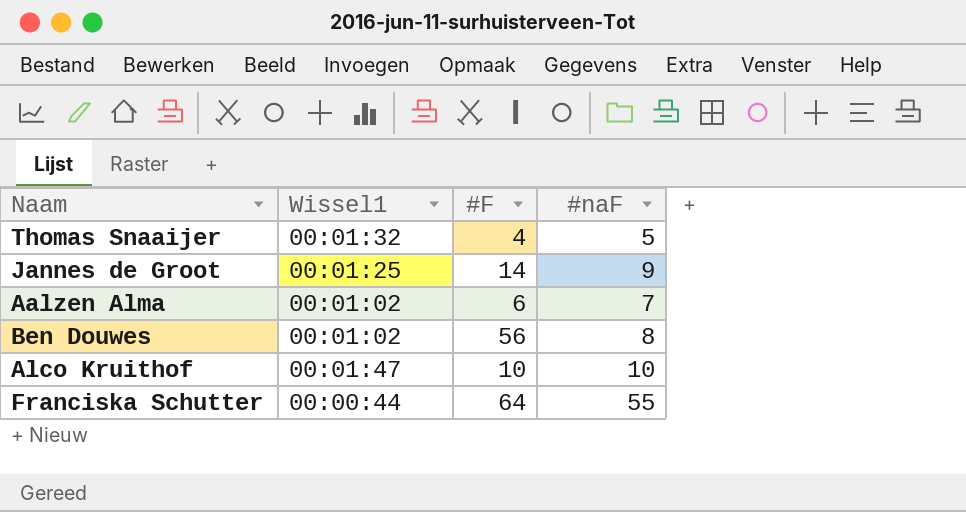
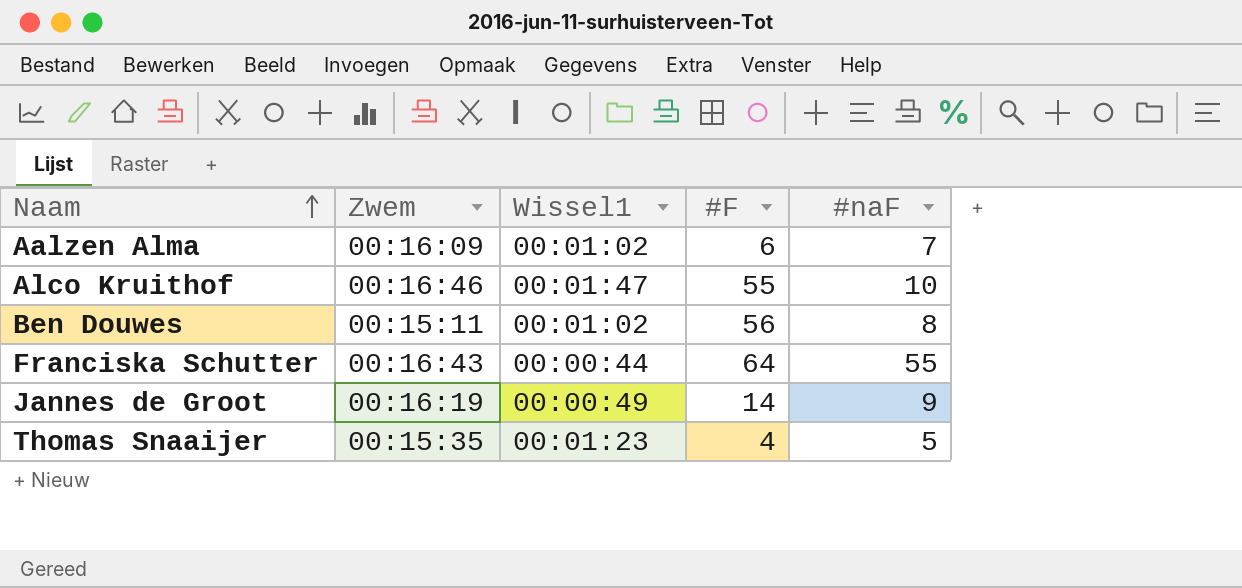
row order: none -> Naam ascending
column Zwem | position: none -> 2
Alco Kruithof | #F: 10 -> 55
Jannes de Groot | Wissel1: 00:01:25 -> 00:00:49
Thomas Snaaijer | Wissel1: 00:01:32 -> 00:01:23

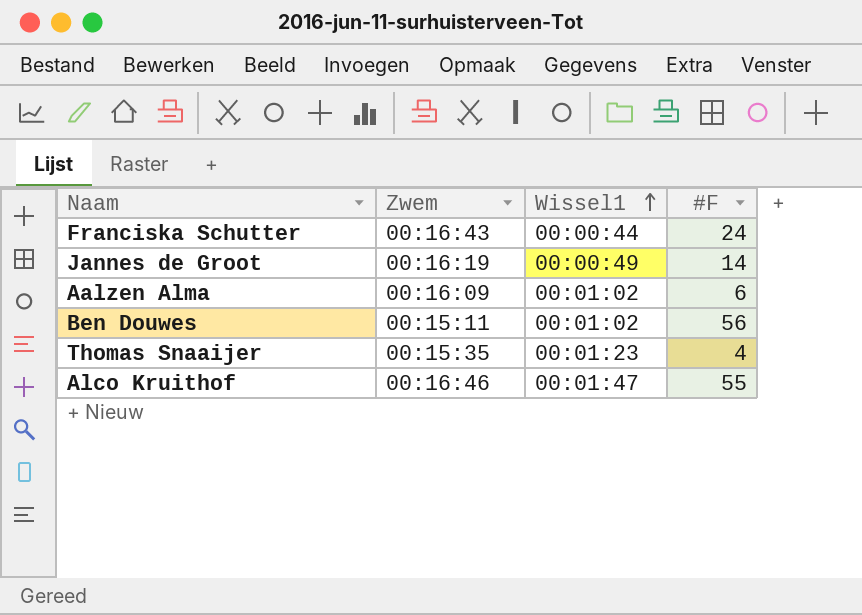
row order: Naam ascending -> Wissel1 ascending
column #naF | position: 5 -> none
Franciska Schutter | #F: 64 -> 24

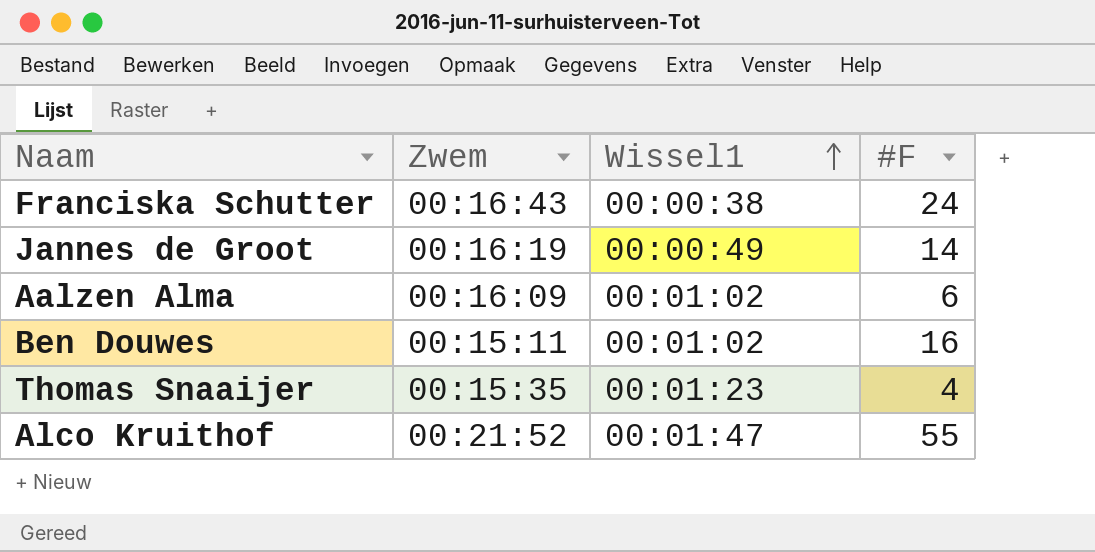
Franciska Schutter | Wissel1: 00:00:44 -> 00:00:38
Ben Douwes | #F: 56 -> 16
Alco Kruithof | Zwem: 00:16:46 -> 00:21:52

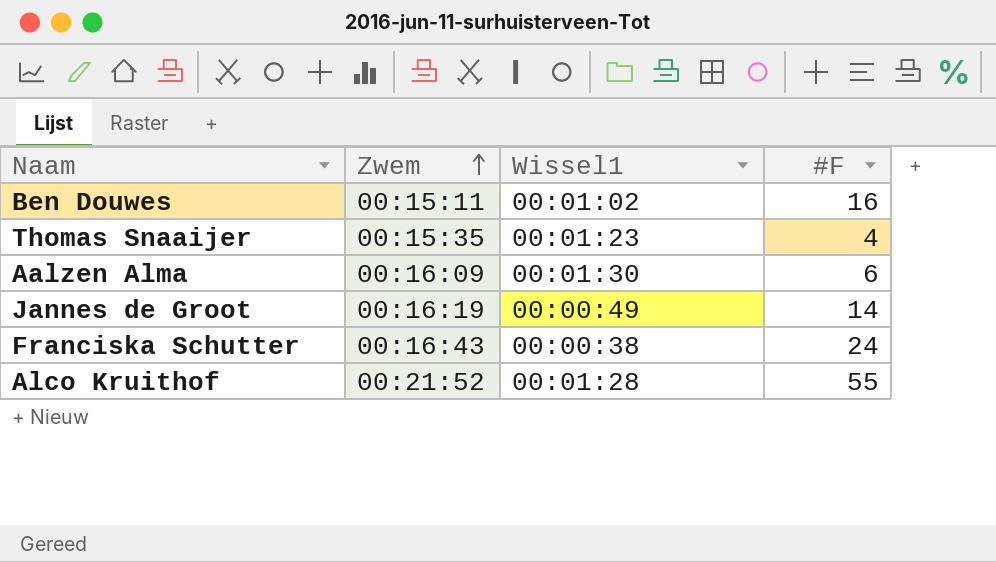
row order: Wissel1 ascending -> Zwem ascending
Aalzen Alma | Wissel1: 00:01:02 -> 00:01:30
Alco Kruithof | Wissel1: 00:01:47 -> 00:01:28

